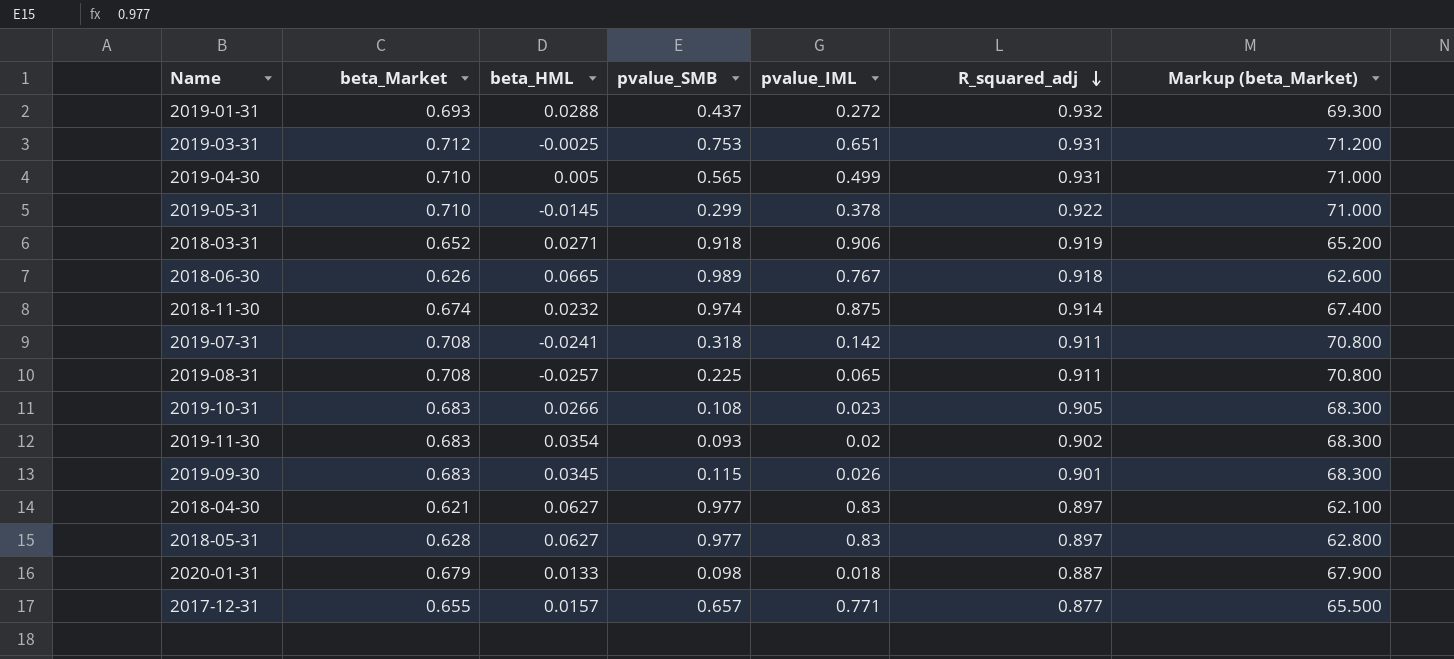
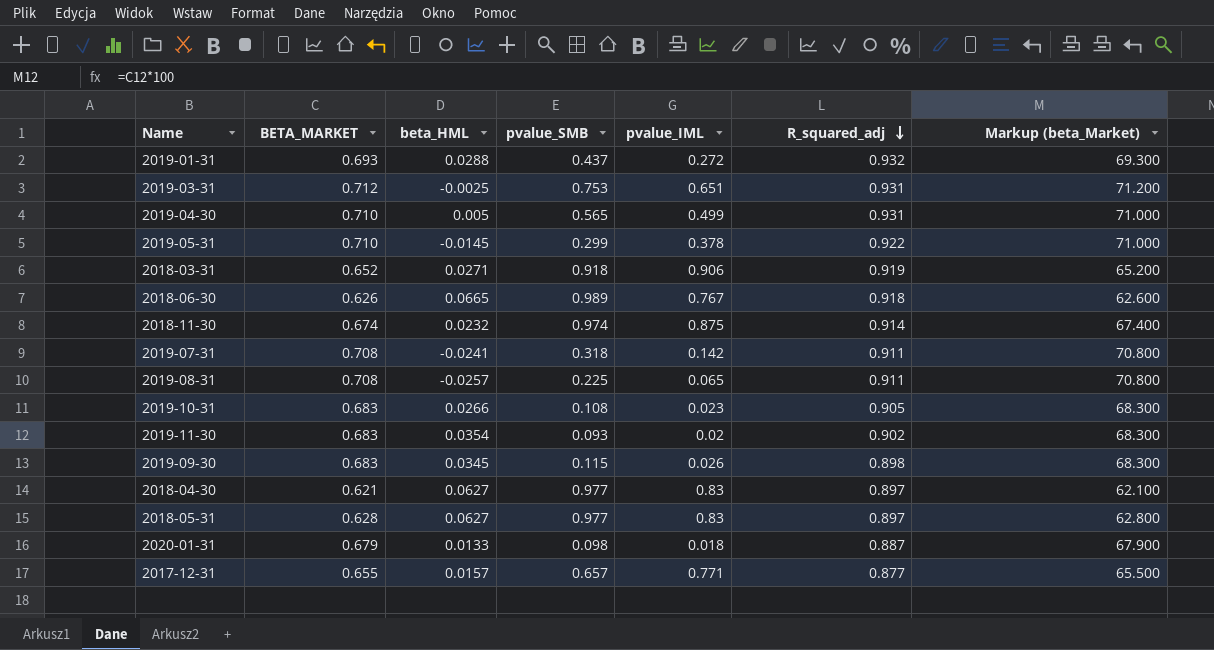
column name: beta_Market -> BETA_MARKET
2019-09-30 | R_squared_adj: 0.901 -> 0.898

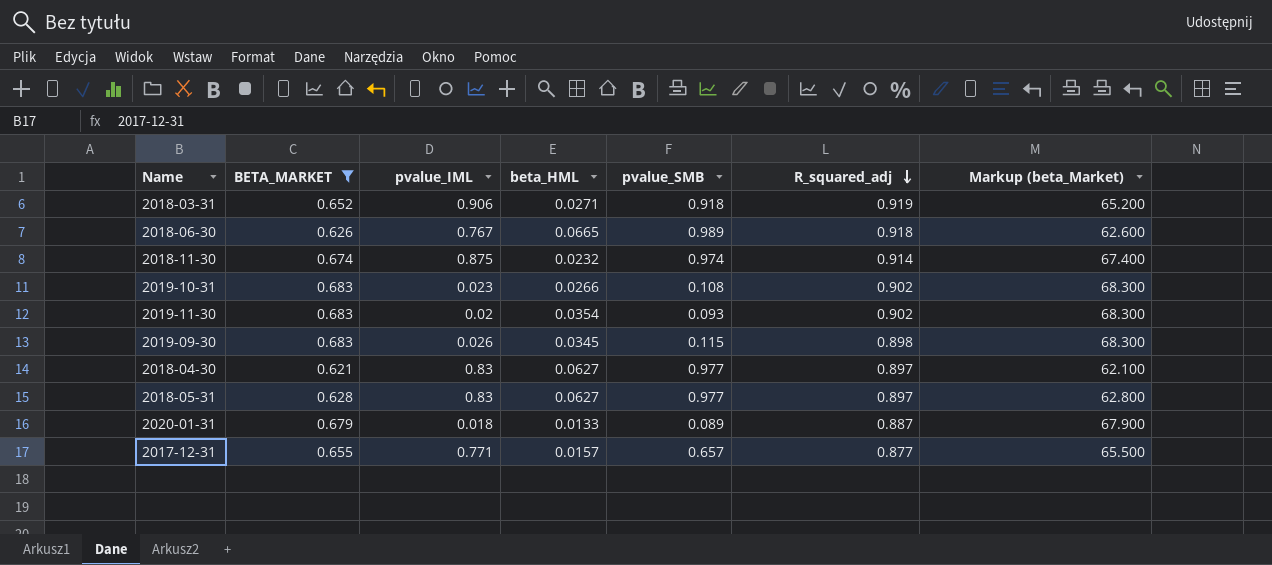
filter: none -> BETA_MARKET <= 0.683
column pvalue_IML | position: 5 -> 3
2019-10-31 | R_squared_adj: 0.905 -> 0.902
2020-01-31 | pvalue_SMB: 0.098 -> 0.089

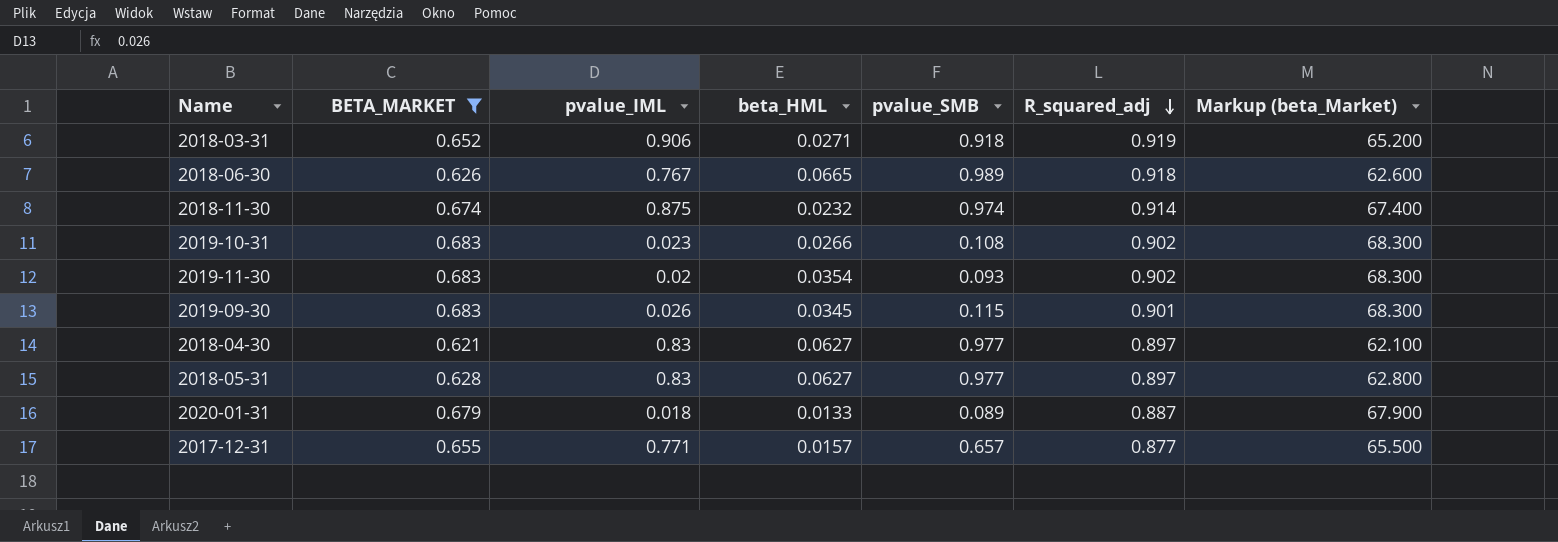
2019-09-30 | R_squared_adj: 0.898 -> 0.901

